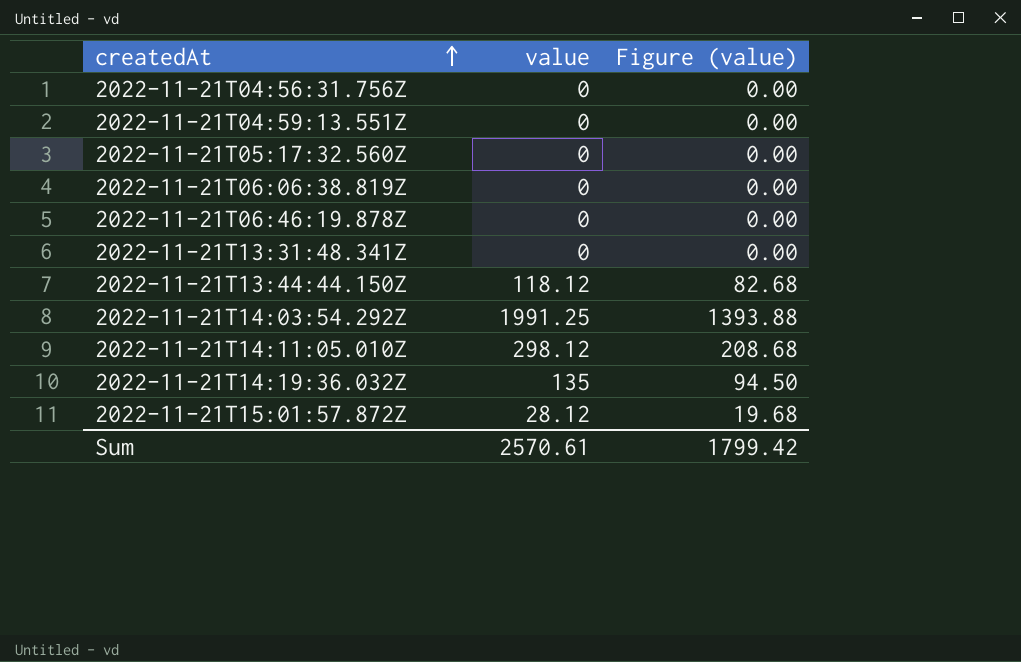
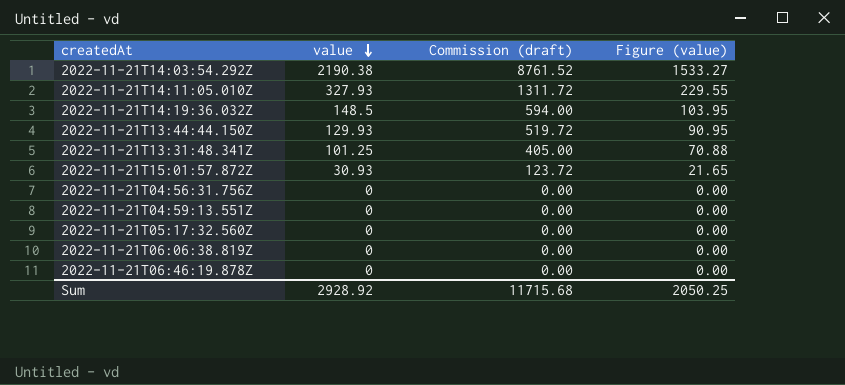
row order: createdAt ascending -> value descending
column Commission (draft) | formula: none -> [value] * 4
2022-11-21T14:03:54.292Z | value: 1991.25 -> 2190.38
2022-11-21T14:03:54.292Z | Figure (value): 1393.88 -> 1533.27
2022-11-21T14:11:05.010Z | value: 298.12 -> 327.93
2022-11-21T14:11:05.010Z | Figure (value): 208.68 -> 229.55
2022-11-21T14:19:36.032Z | value: 135 -> 148.5
2022-11-21T14:19:36.032Z | Figure (value): 94.50 -> 103.95
2022-11-21T13:44:44.150Z | value: 118.12 -> 129.93
2022-11-21T13:44:44.150Z | Figure (value): 82.68 -> 90.95
2022-11-21T13:31:48.341Z | value: 0 -> 101.25
2022-11-21T13:31:48.341Z | Figure (value): 0.00 -> 70.88
2022-11-21T15:01:57.872Z | value: 28.12 -> 30.93
2022-11-21T15:01:57.872Z | Figure (value): 19.68 -> 21.65
Sum | value: 2570.61 -> 2928.92
Sum | Figure (value): 1799.42 -> 2050.25

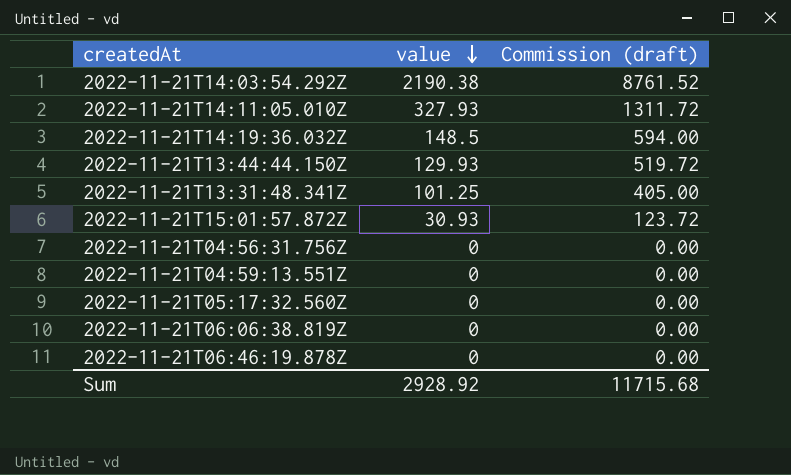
column Figure (value) | formula: [value] * 0.7 -> none

